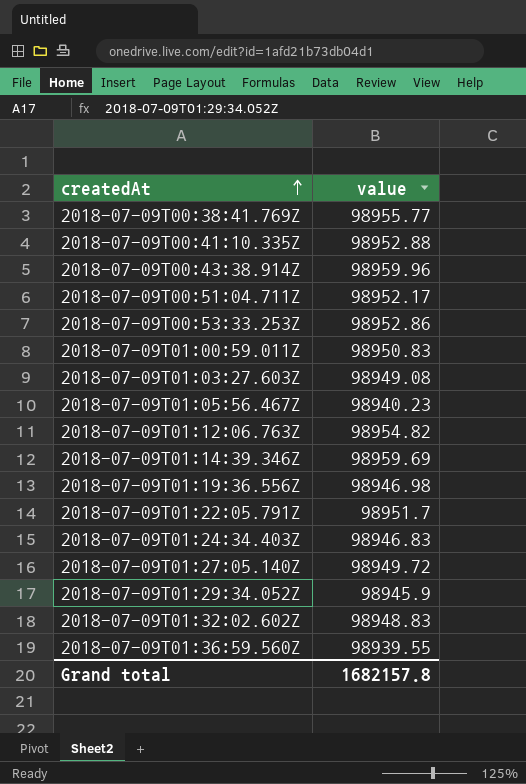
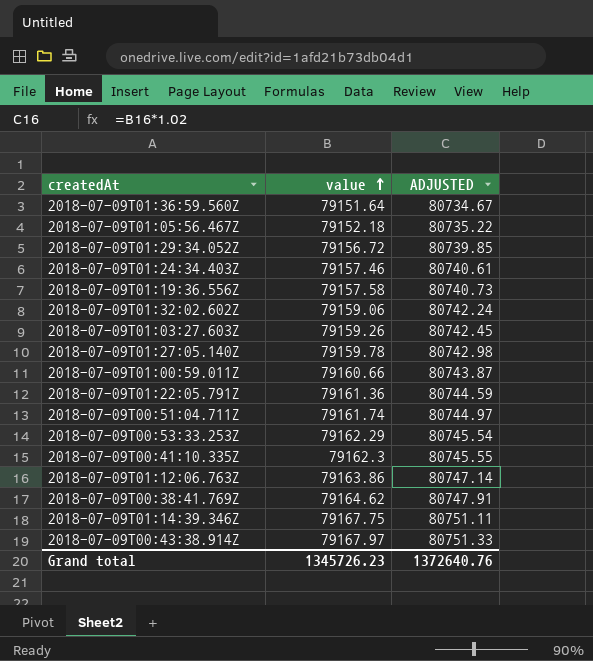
row order: createdAt ascending -> value ascending
column ADJUSTED | formula: none -> [value] * 1.02
2018-07-09T01:36:59.560Z | value: 98939.55 -> 79151.64
2018-07-09T01:05:56.467Z | value: 98940.23 -> 79152.18
2018-07-09T01:29:34.052Z | value: 98945.9 -> 79156.72
2018-07-09T01:24:34.403Z | value: 98946.83 -> 79157.46
2018-07-09T01:19:36.556Z | value: 98946.98 -> 79157.58
2018-07-09T01:32:02.602Z | value: 98948.83 -> 79159.06
2018-07-09T01:03:27.603Z | value: 98949.08 -> 79159.26
2018-07-09T01:27:05.140Z | value: 98949.72 -> 79159.78
2018-07-09T01:00:59.011Z | value: 98950.83 -> 79160.66
2018-07-09T01:22:05.791Z | value: 98951.7 -> 79161.36
2018-07-09T00:51:04.711Z | value: 98952.17 -> 79161.74
2018-07-09T00:53:33.253Z | value: 98952.86 -> 79162.29
2018-07-09T00:41:10.335Z | value: 98952.88 -> 79162.3
2018-07-09T01:12:06.763Z | value: 98954.82 -> 79163.86
2018-07-09T00:38:41.769Z | value: 98955.77 -> 79164.62
2018-07-09T01:14:39.346Z | value: 98959.69 -> 79167.75
2018-07-09T00:43:38.914Z | value: 98959.96 -> 79167.97
Grand total | value: 1682157.8 -> 1345726.23

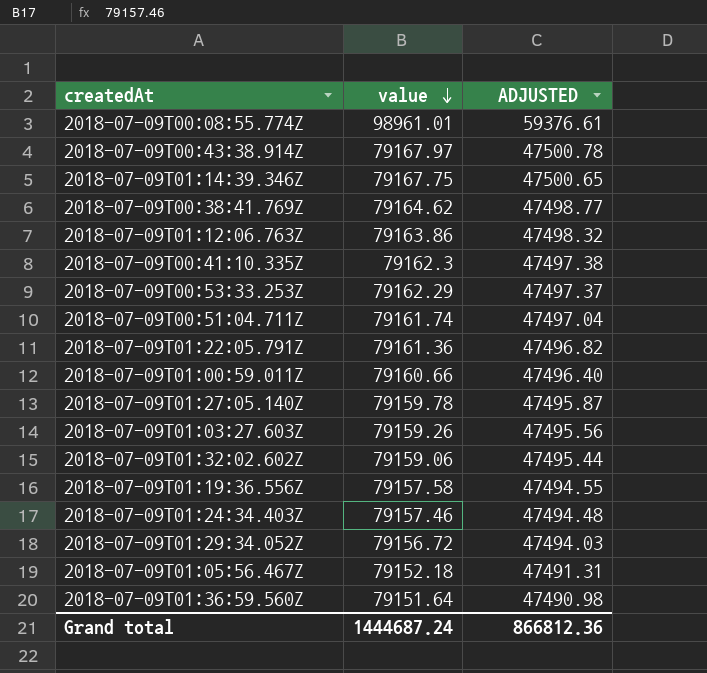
row order: value ascending -> value descending
column ADJUSTED | formula: [value] * 1.02 -> [value] * 0.6
row 2018-07-09T00:08:55.774Z: none -> 98961.01 | 59376.61
Grand total | value: 1345726.23 -> 1444687.24
Grand total | ADJUSTED: 1372640.76 -> 866812.36

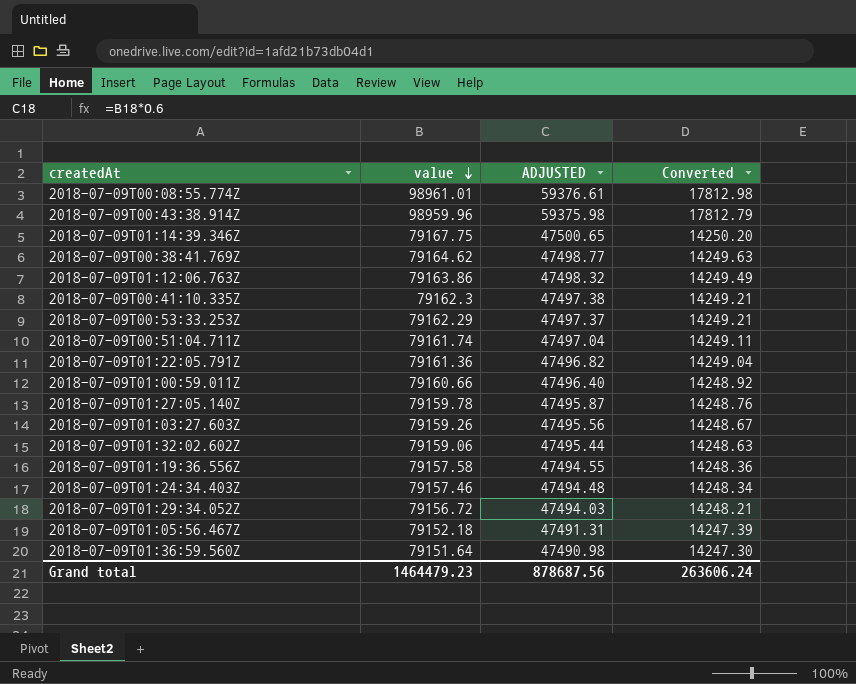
column Converted | formula: none -> [value] * 0.18
2018-07-09T00:43:38.914Z | value: 79167.97 -> 98959.96
2018-07-09T00:43:38.914Z | ADJUSTED: 47500.78 -> 59375.98
Grand total | value: 1444687.24 -> 1464479.23
Grand total | ADJUSTED: 866812.36 -> 878687.56

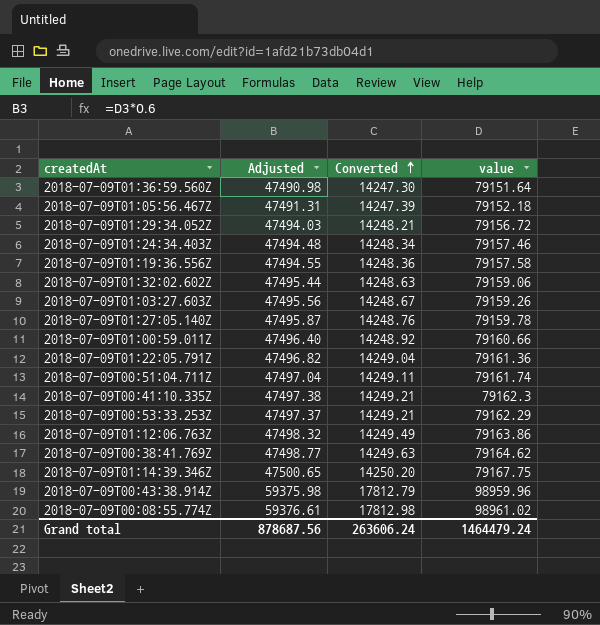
row order: value descending -> Converted ascending
column name: ADJUSTED -> Adjusted
column value | position: 2 -> 4
2018-07-09T00:08:55.774Z | value: 98961.01 -> 98961.02
Grand total | value: 1464479.23 -> 1464479.24

